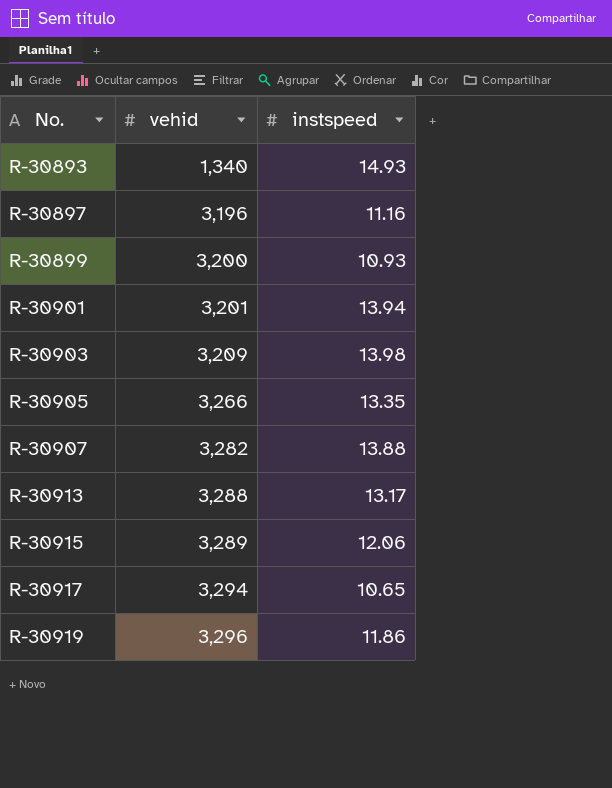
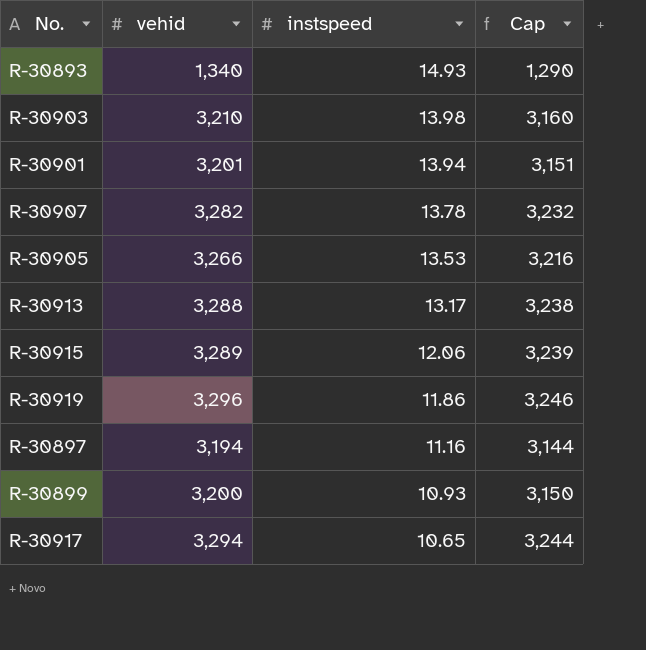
row order: No. ascending -> instspeed descending
column Cap | formula: none -> [vehid] - 50
R-30903 | vehid: 3,209 -> 3,210
R-30907 | instspeed: 13.88 -> 13.78
R-30905 | instspeed: 13.35 -> 13.53
R-30897 | vehid: 3,196 -> 3,194

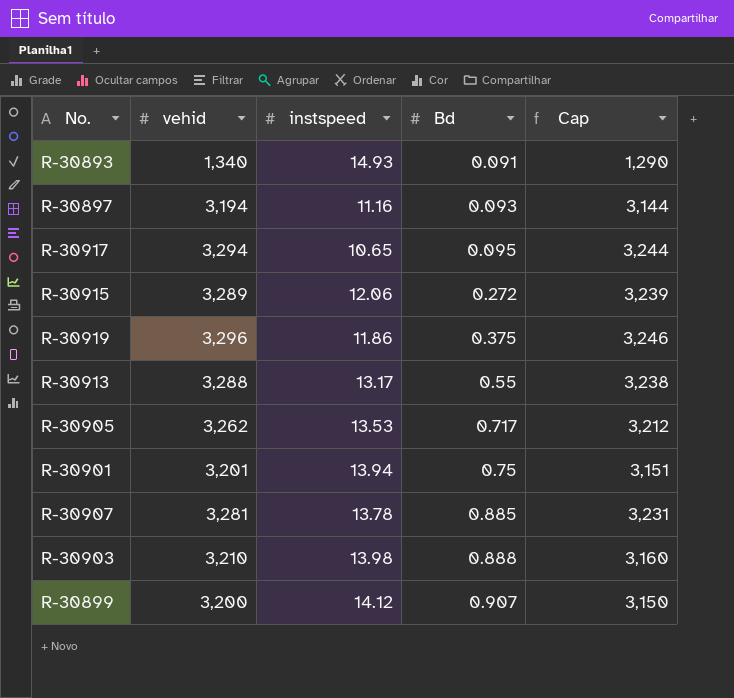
row order: instspeed descending -> Bd ascending
column Bd | position: none -> 4
R-30905 | vehid: 3,266 -> 3,262
R-30905 | Cap: 3,216 -> 3,212
R-30907 | vehid: 3,282 -> 3,281
R-30907 | Cap: 3,232 -> 3,231
R-30899 | instspeed: 10.93 -> 14.12

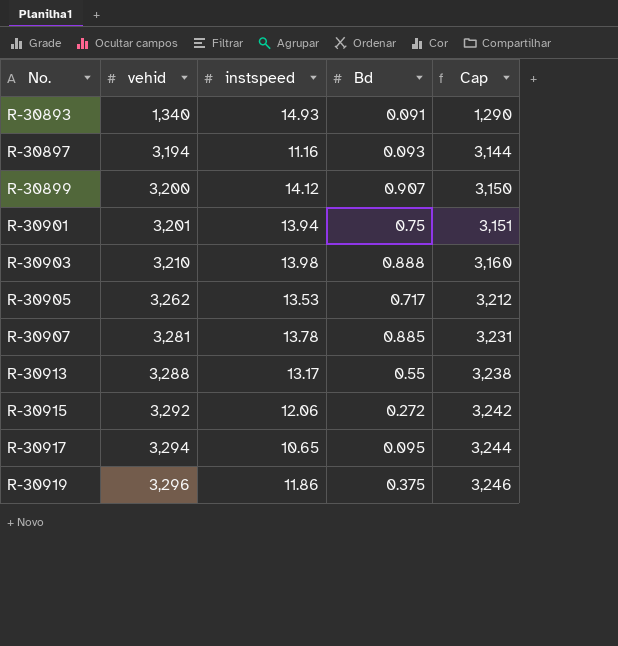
row order: Bd ascending -> No. ascending
R-30915 | vehid: 3,289 -> 3,292
R-30915 | Cap: 3,239 -> 3,242

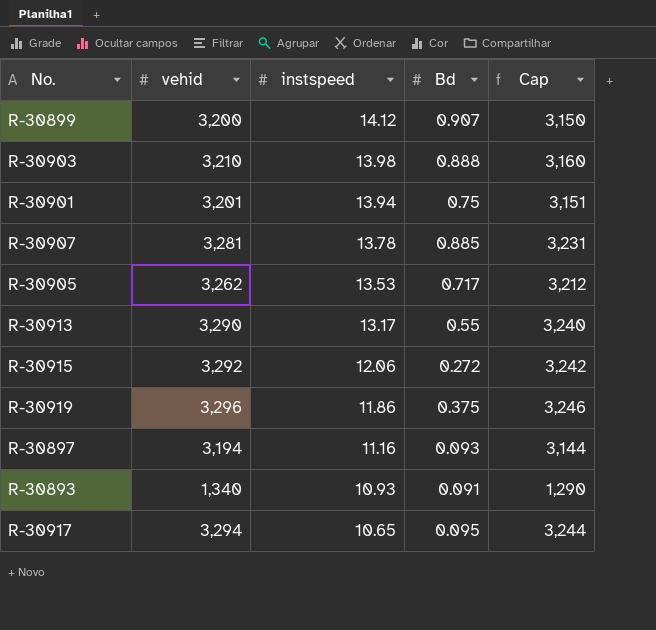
row order: No. ascending -> instspeed descending
R-30913 | vehid: 3,288 -> 3,290
R-30913 | Cap: 3,238 -> 3,240
R-30893 | instspeed: 14.93 -> 10.93

